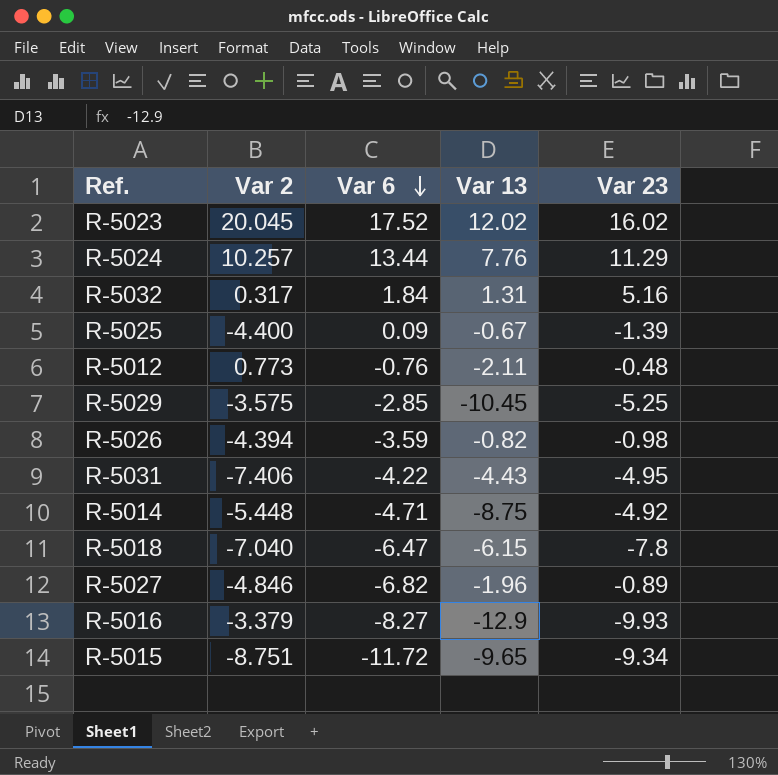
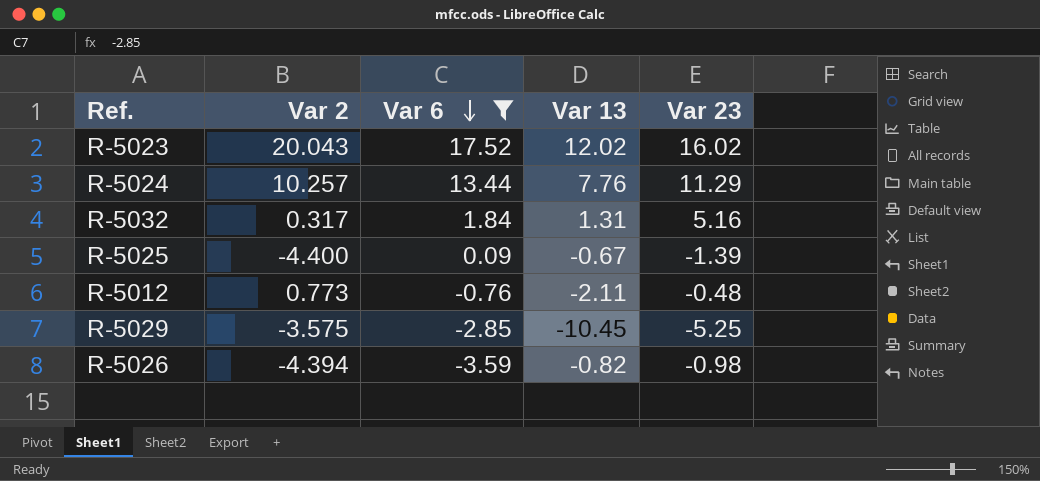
filter: none -> Var 6 >= -3.59
R-5023 | Var 2: 20.045 -> 20.043

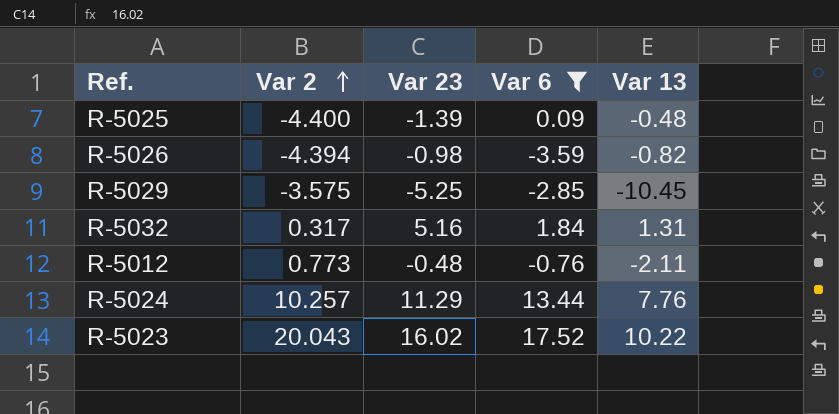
row order: Var 6 descending -> Var 2 ascending
column Var 23 | position: 5 -> 3
R-5025 | Var 13: -0.67 -> -0.48
R-5023 | Var 13: 12.02 -> 10.22

